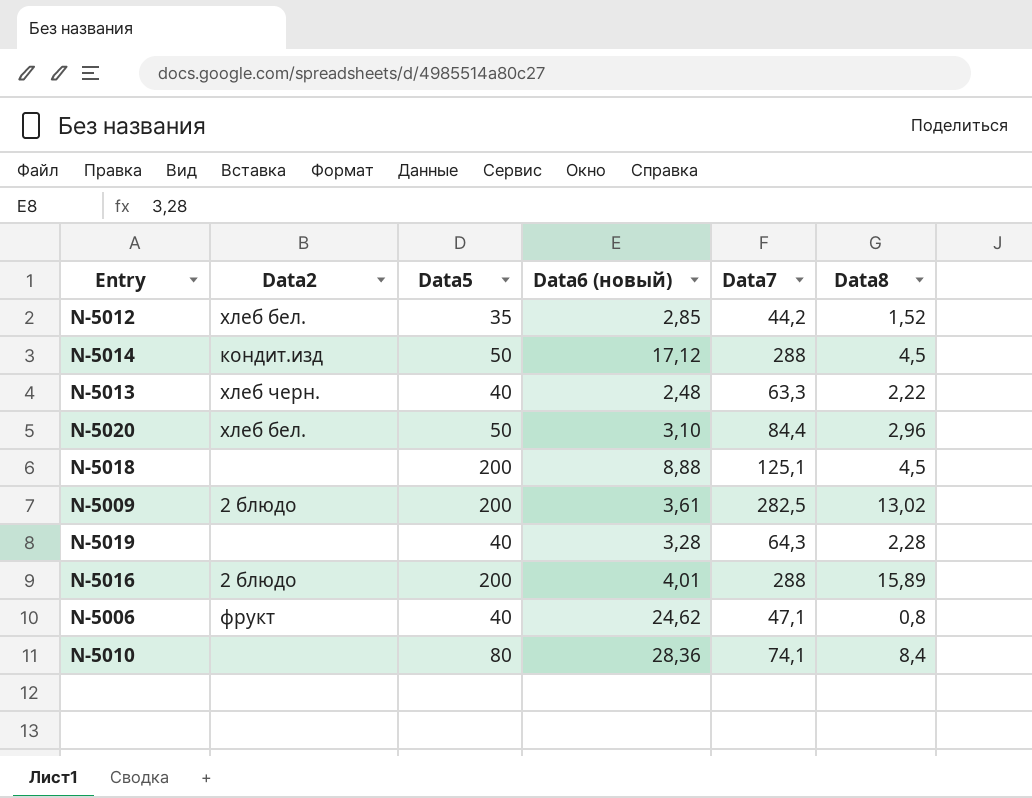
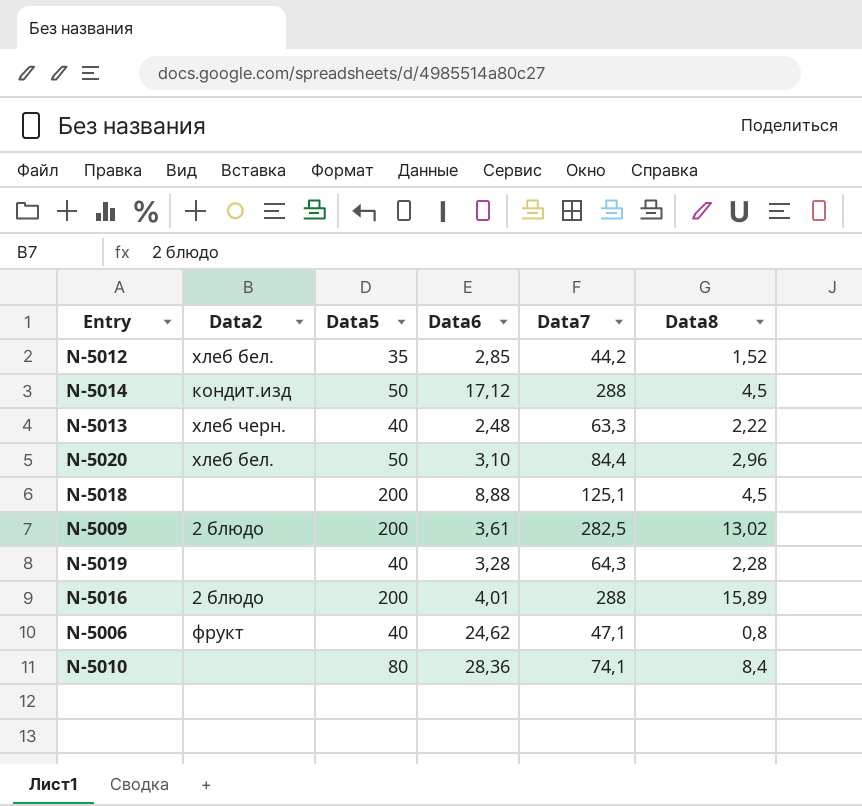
column name: Data6 (новый) -> Data6

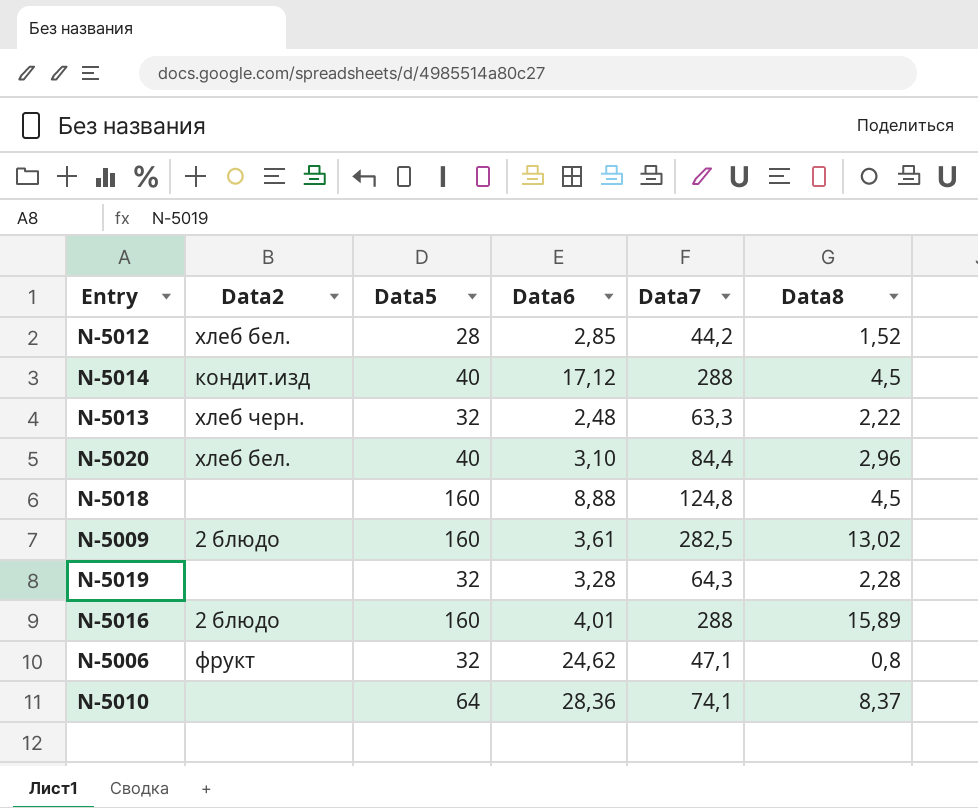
N-5012 | Data5: 35 -> 28
N-5014 | Data5: 50 -> 40
N-5013 | Data5: 40 -> 32
N-5020 | Data5: 50 -> 40
N-5018 | Data5: 200 -> 160
N-5018 | Data7: 125,1 -> 124,8
N-5009 | Data5: 200 -> 160
N-5019 | Data5: 40 -> 32
N-5016 | Data5: 200 -> 160
N-5006 | Data5: 40 -> 32
N-5010 | Data5: 80 -> 64
N-5010 | Data8: 8,4 -> 8,37

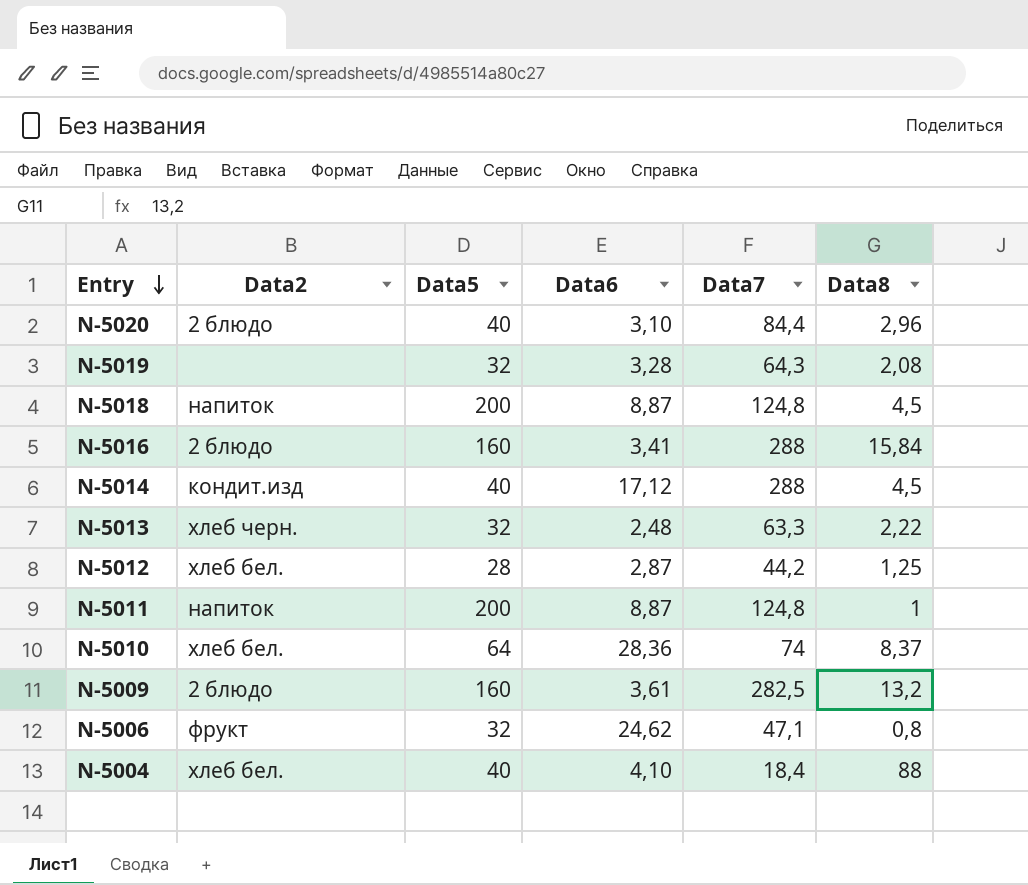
row order: none -> Entry descending
N-5020 | Data2: хлеб бел. -> 2 блюдо
N-5019 | Data8: 2,28 -> 2,08
N-5018 | Data2: none -> напиток
N-5018 | Data5: 160 -> 200
N-5018 | Data6: 8,88 -> 8,87
N-5016 | Data6: 4,01 -> 3,41
N-5016 | Data8: 15,89 -> 15,84
N-5012 | Data6: 2,85 -> 2,87
N-5012 | Data8: 1,52 -> 1,25
row N-5011: none -> напиток | 200 | 8,87 | 124,8 | 1
N-5010 | Data2: none -> хлеб бел.
N-5010 | Data7: 74,1 -> 74
N-5009 | Data8: 13,02 -> 13,2
row N-5004: none -> хлеб бел. | 40 | 4,10 | 18,4 | 88

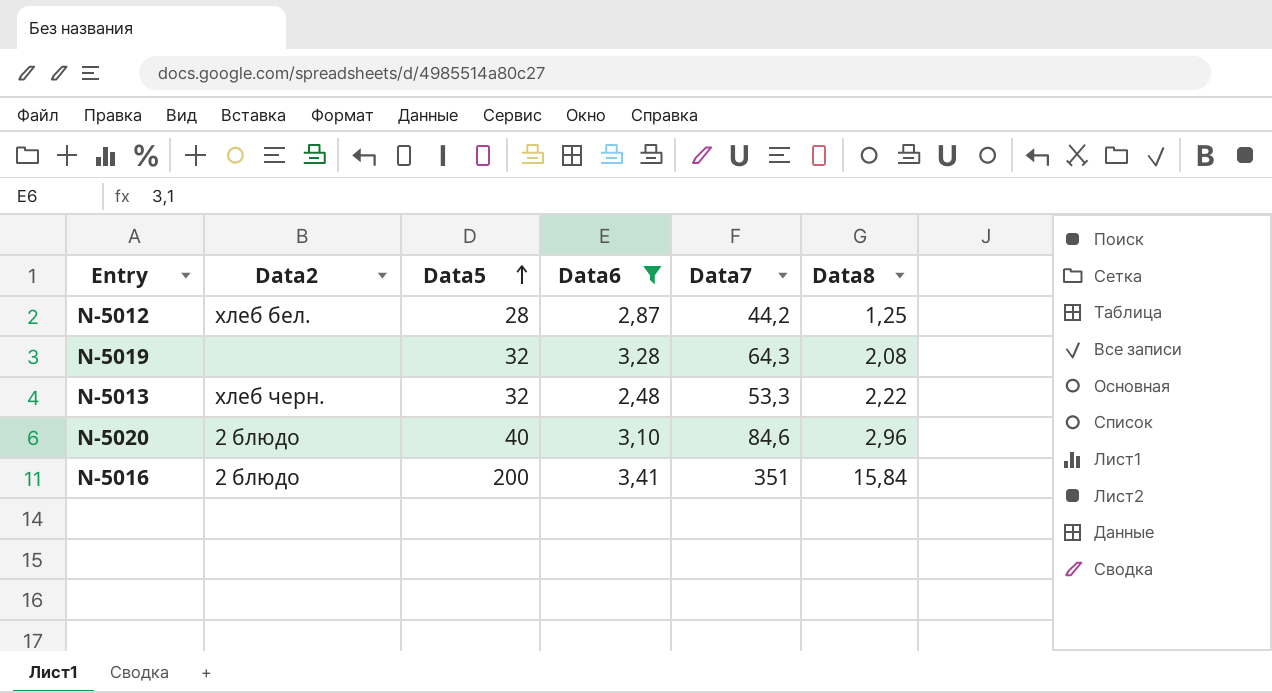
filter: none -> Data6 <= 3,41
row order: Entry descending -> Data5 ascending
N-5013 | Data7: 63,3 -> 53,3
N-5020 | Data7: 84,4 -> 84,6
N-5016 | Data5: 160 -> 200
N-5016 | Data7: 288 -> 351

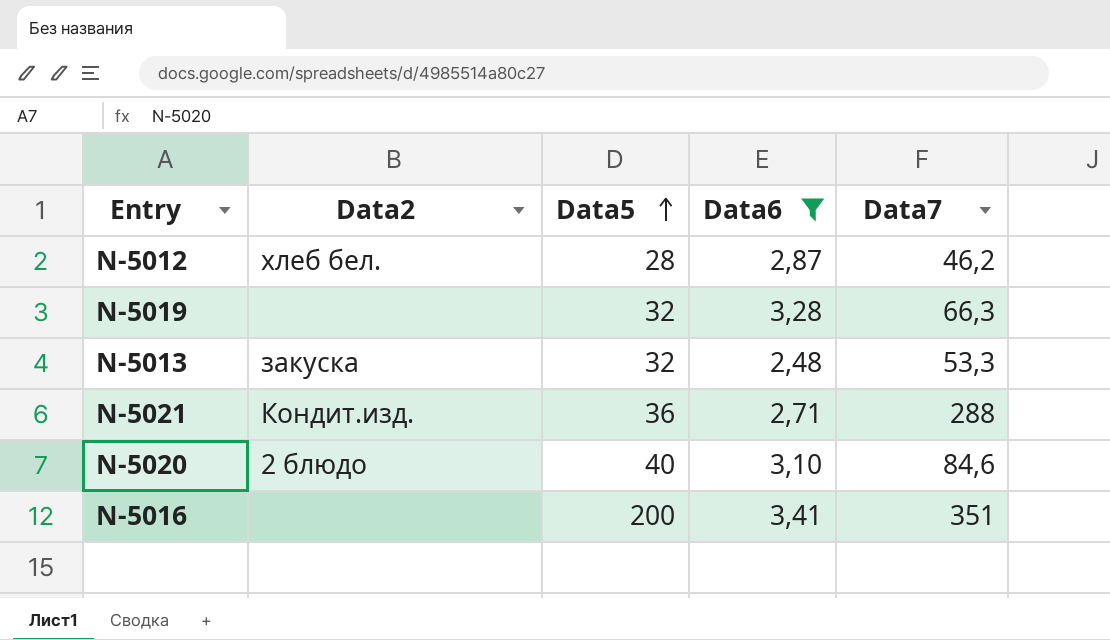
column Data8 | position: 6 -> none
N-5012 | Data7: 44,2 -> 46,2
N-5019 | Data7: 64,3 -> 66,3
N-5013 | Data2: хлеб черн. -> закуска
row N-5021: none -> Кондит.изд. | 36 | 2,71 | 288
N-5016 | Data2: 2 блюдо -> none

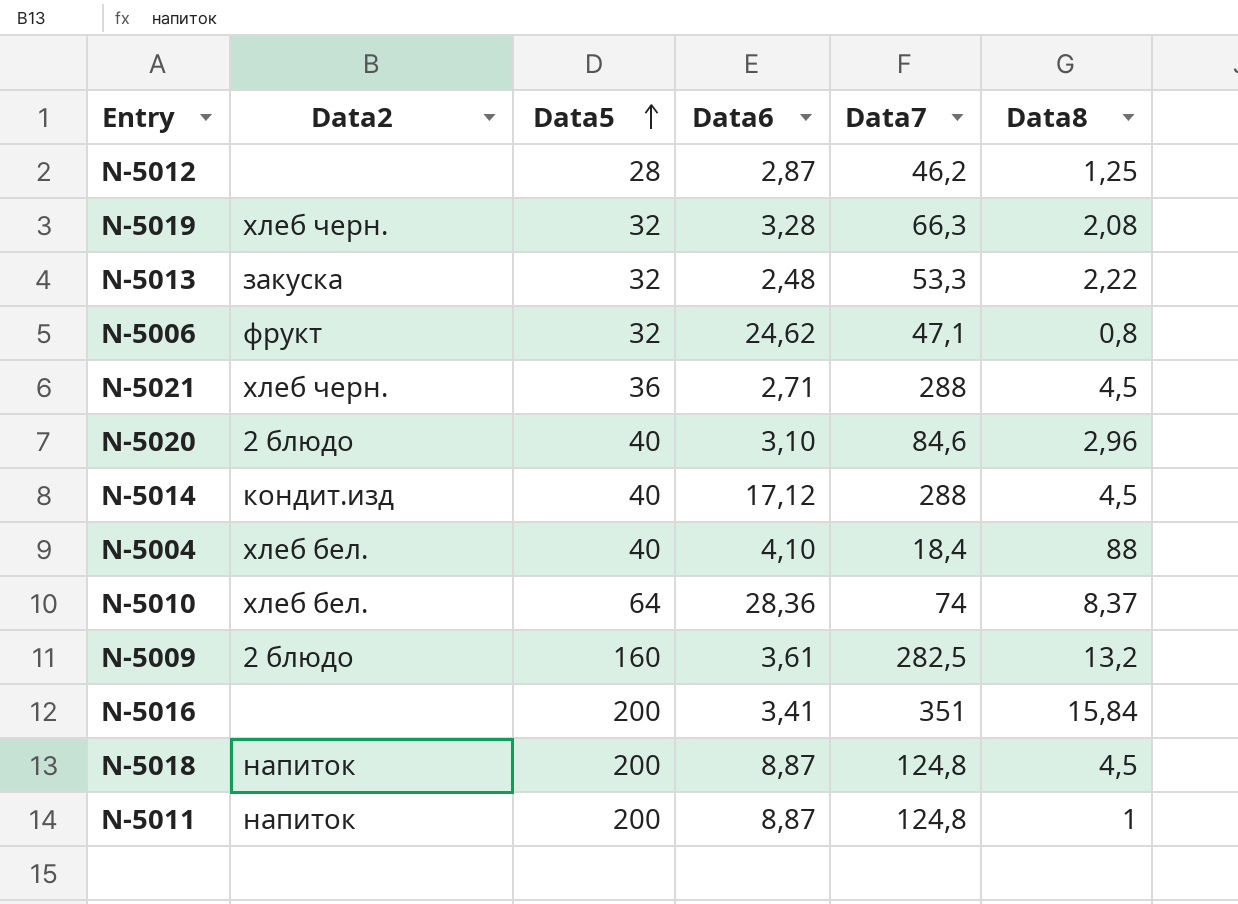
filter: Data6 <= 3,41 -> none
column Data8 | position: none -> 6
N-5012 | Data2: хлеб бел. -> none
N-5019 | Data2: none -> хлеб черн.
N-5021 | Data2: Кондит.изд. -> хлеб черн.

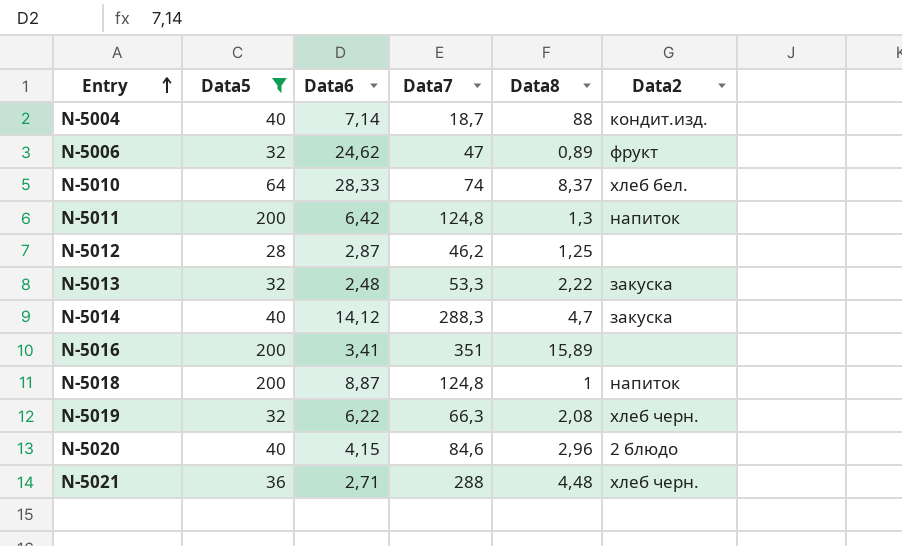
filter: none -> Data5 != 160
row order: Data5 ascending -> Entry ascending
column Data2 | position: 2 -> 6
N-5004 | Data6: 4,10 -> 7,14
N-5004 | Data7: 18,4 -> 18,7
N-5004 | Data2: хлеб бел. -> кондит.изд.
N-5006 | Data7: 47,1 -> 47
N-5006 | Data8: 0,8 -> 0,89
N-5010 | Data6: 28,36 -> 28,33
N-5011 | Data6: 8,87 -> 6,42
N-5011 | Data8: 1 -> 1,3
N-5014 | Data6: 17,12 -> 14,12
N-5014 | Data7: 288 -> 288,3
N-5014 | Data8: 4,5 -> 4,7
N-5014 | Data2: кондит.изд -> закуска
N-5016 | Data8: 15,84 -> 15,89
N-5018 | Data8: 4,5 -> 1
N-5019 | Data6: 3,28 -> 6,22
N-5020 | Data6: 3,10 -> 4,15
N-5021 | Data8: 4,5 -> 4,48

